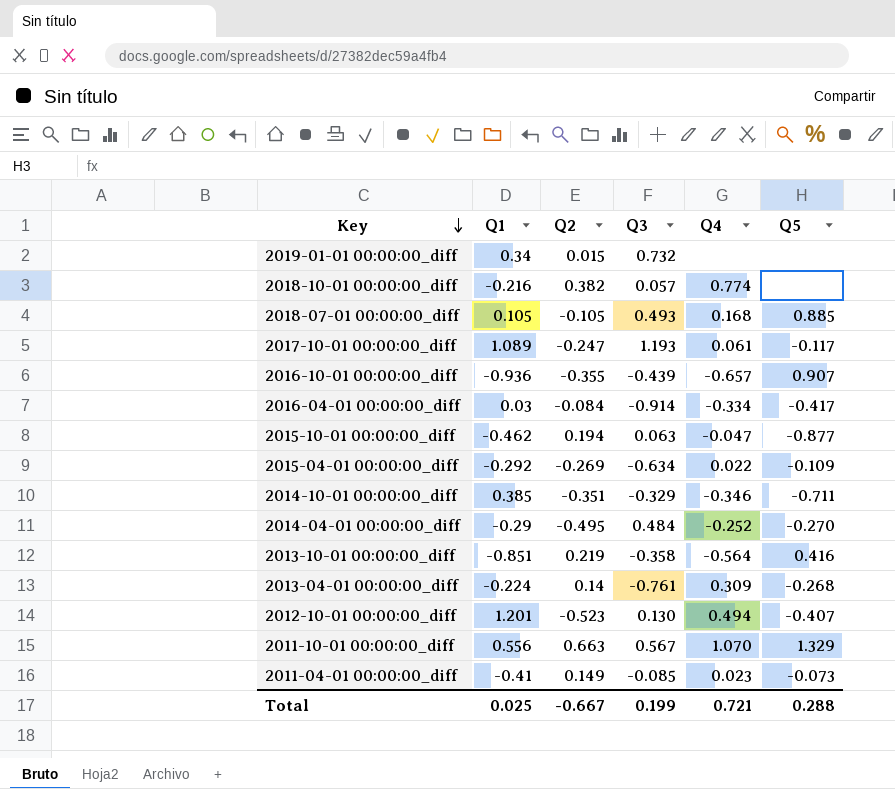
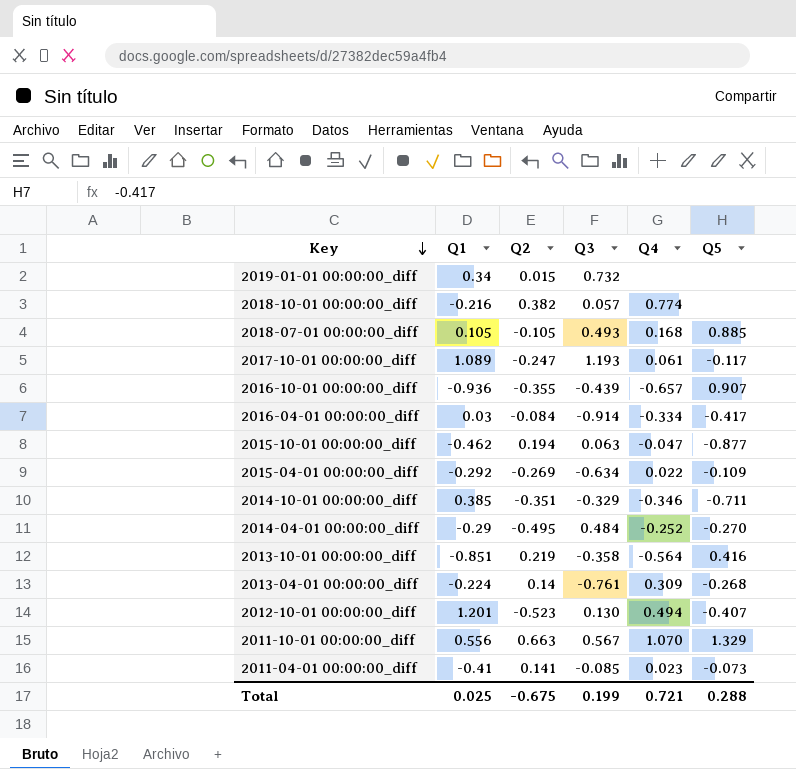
2011-04-01 00:00:00_diff | Q2: 0.149 -> 0.141
Total | Q2: -0.667 -> -0.675

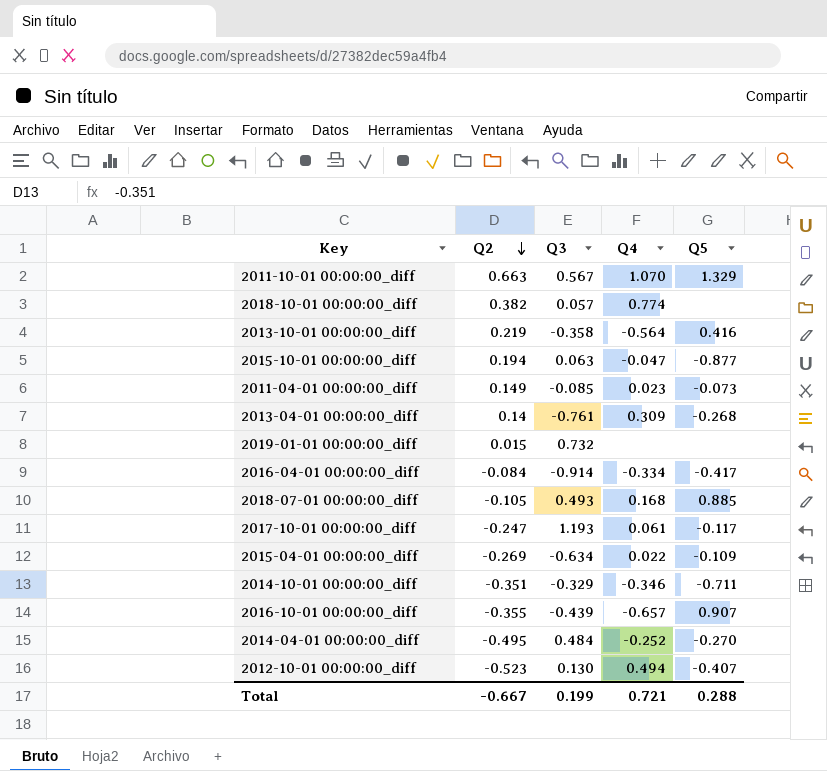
row order: Key descending -> Q2 descending
column Q1 | position: 2 -> none
2011-04-01 00:00:00_diff | Q2: 0.141 -> 0.149
Total | Q2: -0.675 -> -0.667

